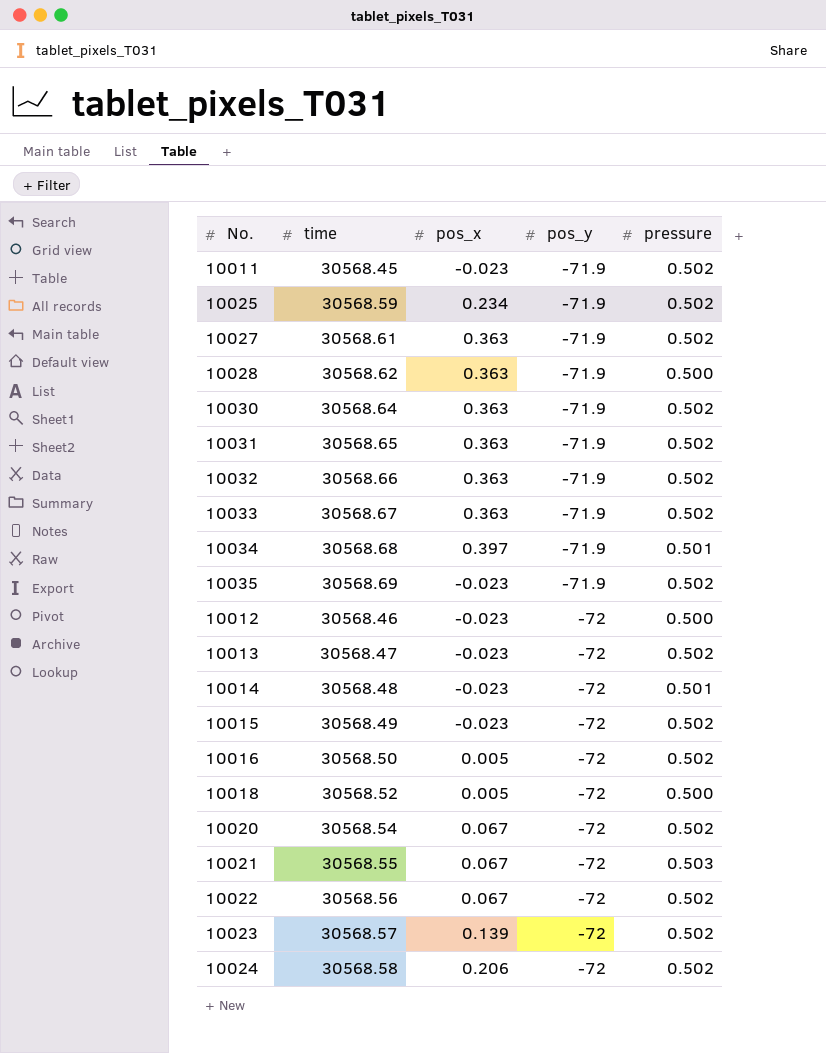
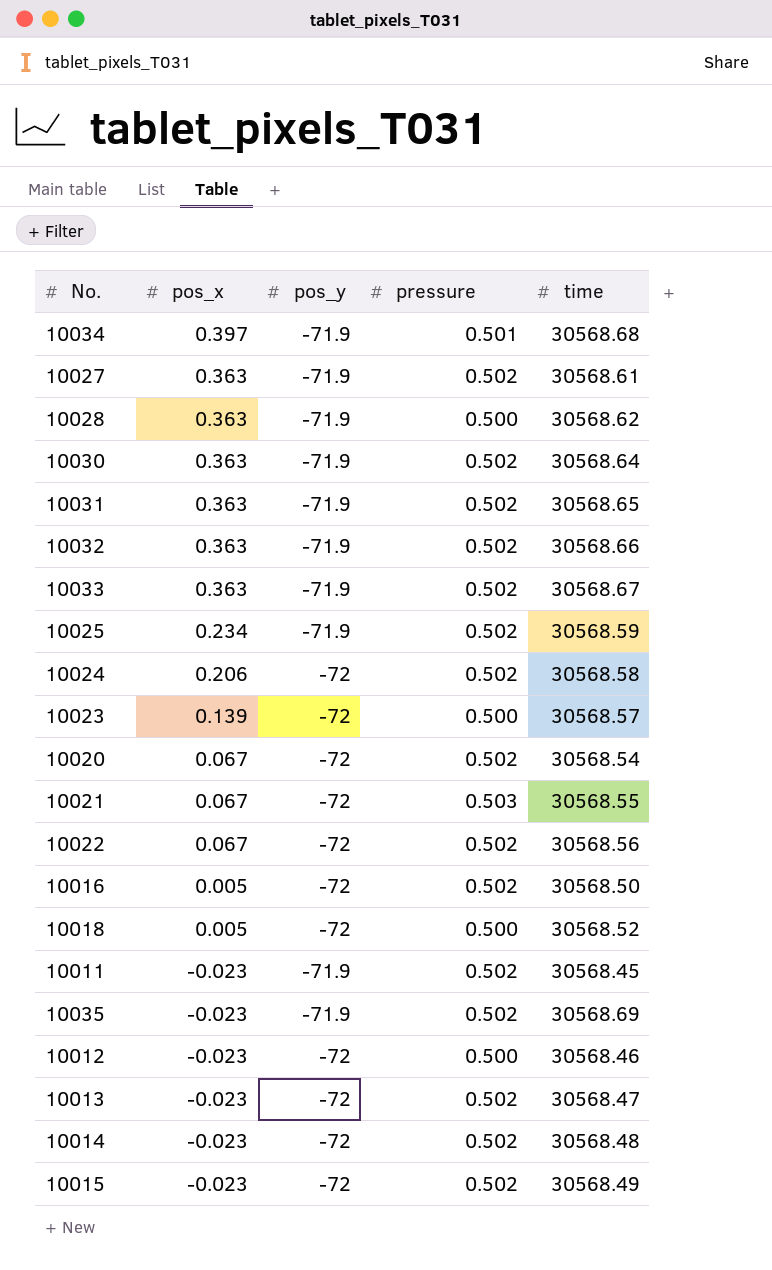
row order: pos_y descending -> pos_x descending
column time | position: 2 -> 5
10023 | pressure: 0.502 -> 0.500
10014 | pressure: 0.501 -> 0.502

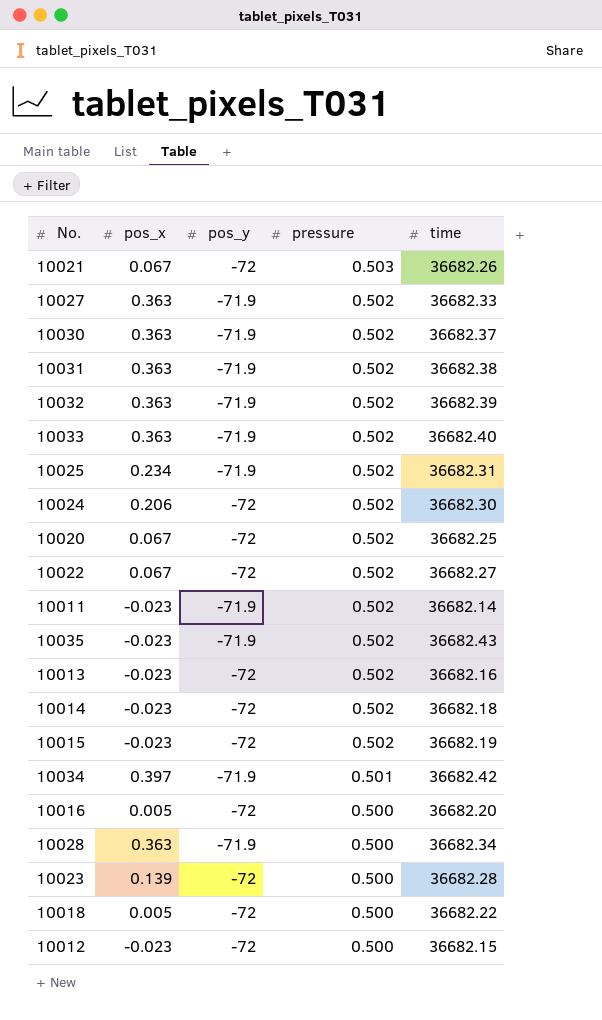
row order: pos_x descending -> pressure descending
10021 | time: 30568.55 -> 36682.26
10027 | time: 30568.61 -> 36682.33
10030 | time: 30568.64 -> 36682.37
10031 | time: 30568.65 -> 36682.38
10032 | time: 30568.66 -> 36682.39
10033 | time: 30568.67 -> 36682.40
10025 | time: 30568.59 -> 36682.31
10024 | time: 30568.58 -> 36682.30
10020 | time: 30568.54 -> 36682.25
10022 | time: 30568.56 -> 36682.27
10011 | time: 30568.45 -> 36682.14
10035 | time: 30568.69 -> 36682.43
10013 | time: 30568.47 -> 36682.16
10014 | time: 30568.48 -> 36682.18
10015 | time: 30568.49 -> 36682.19
10034 | time: 30568.68 -> 36682.42
10016 | pressure: 0.502 -> 0.500
10016 | time: 30568.50 -> 36682.20
10028 | time: 30568.62 -> 36682.34
10023 | time: 30568.57 -> 36682.28
10018 | time: 30568.52 -> 36682.22
10012 | time: 30568.46 -> 36682.15

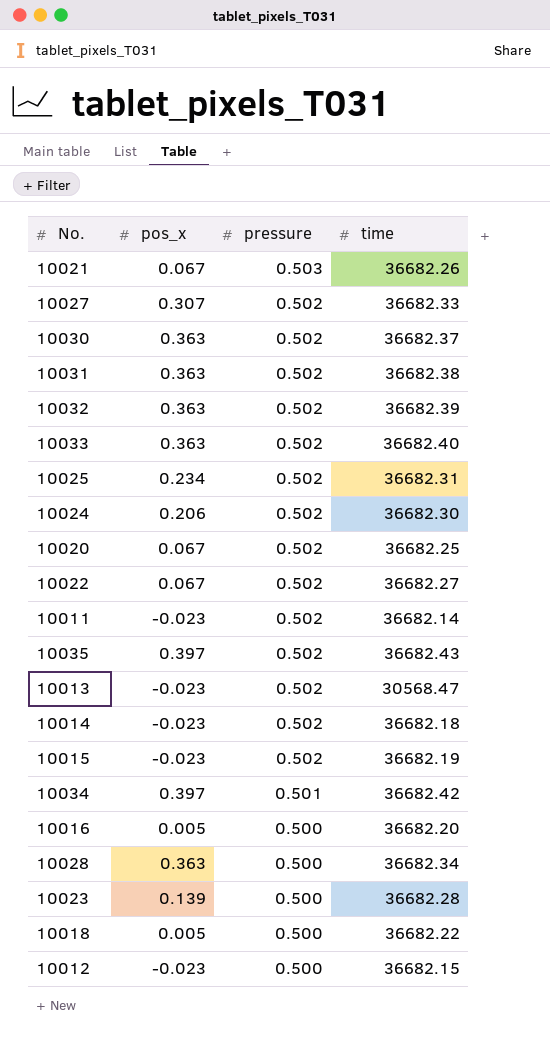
column pos_y | position: 3 -> none
10027 | pos_x: 0.363 -> 0.307
10035 | pos_x: -0.023 -> 0.397
10013 | time: 36682.16 -> 30568.47

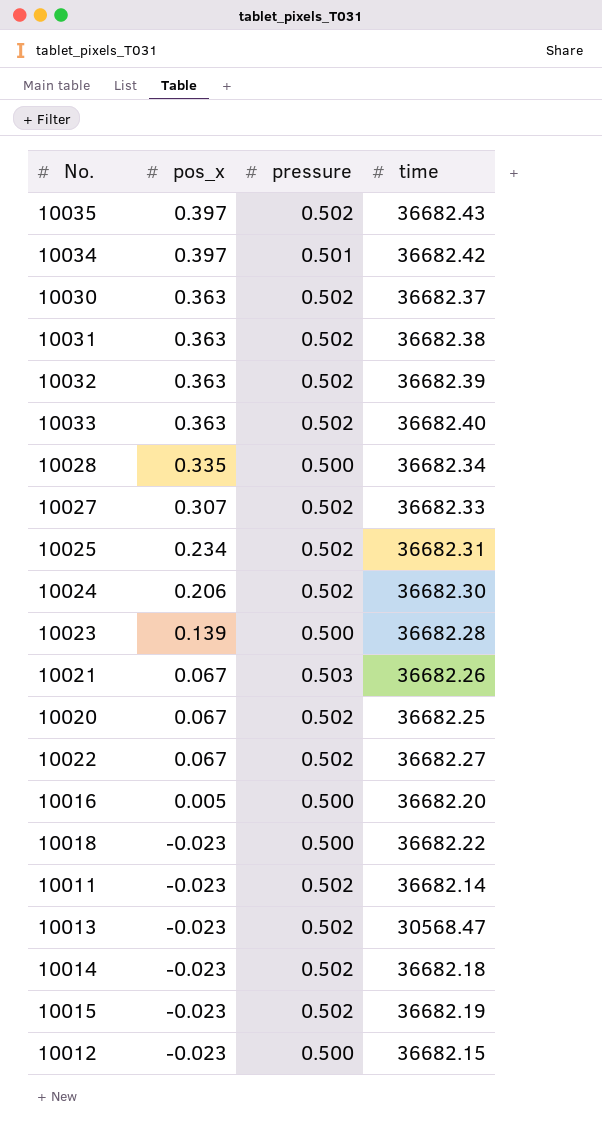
row order: pressure descending -> pos_x descending
10028 | pos_x: 0.363 -> 0.335
10018 | pos_x: 0.005 -> -0.023

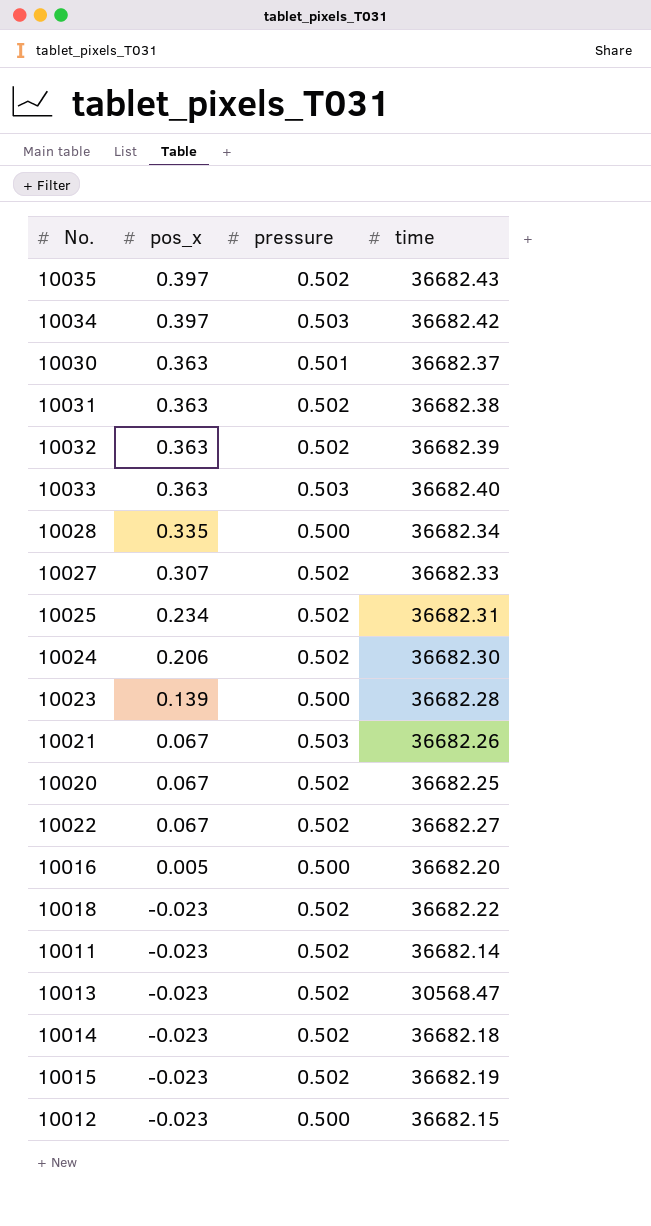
10034 | pressure: 0.501 -> 0.503
10030 | pressure: 0.502 -> 0.501
10033 | pressure: 0.502 -> 0.503
10018 | pressure: 0.500 -> 0.502

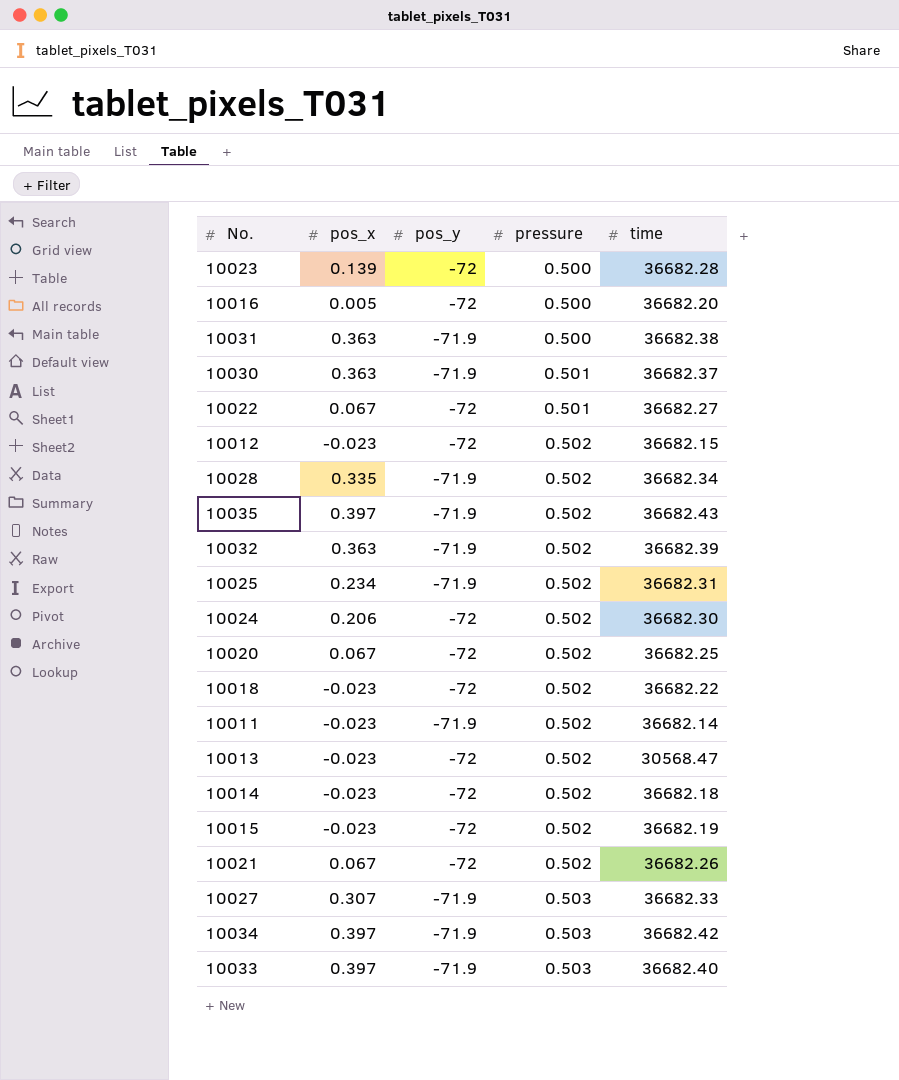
row order: pos_x descending -> pressure ascending
column pos_y | position: none -> 3
10031 | pressure: 0.502 -> 0.500
10022 | pressure: 0.502 -> 0.501
10012 | pressure: 0.500 -> 0.502
10028 | pressure: 0.500 -> 0.502
10021 | pressure: 0.503 -> 0.502
10027 | pressure: 0.502 -> 0.503
10033 | pos_x: 0.363 -> 0.397

